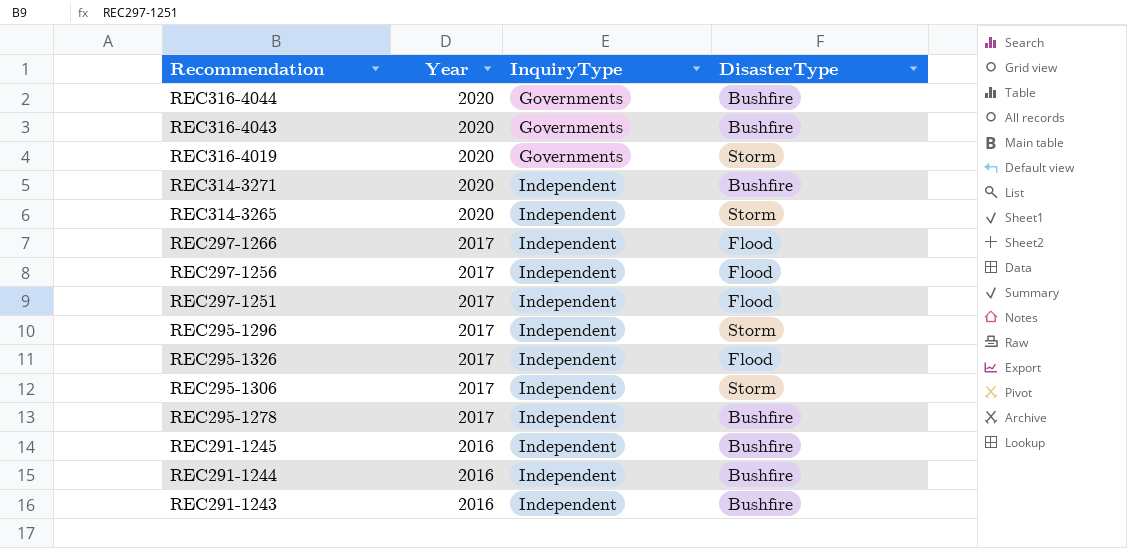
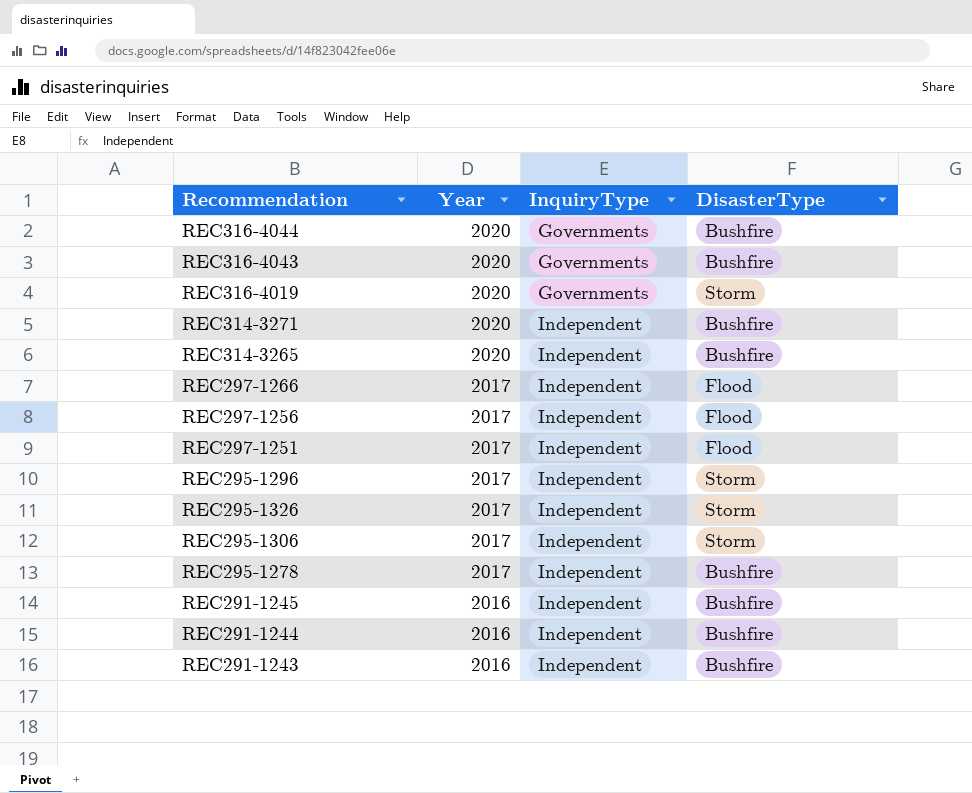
REC314-3265 | DisasterType: Storm -> Bushfire
REC295-1326 | DisasterType: Flood -> Storm

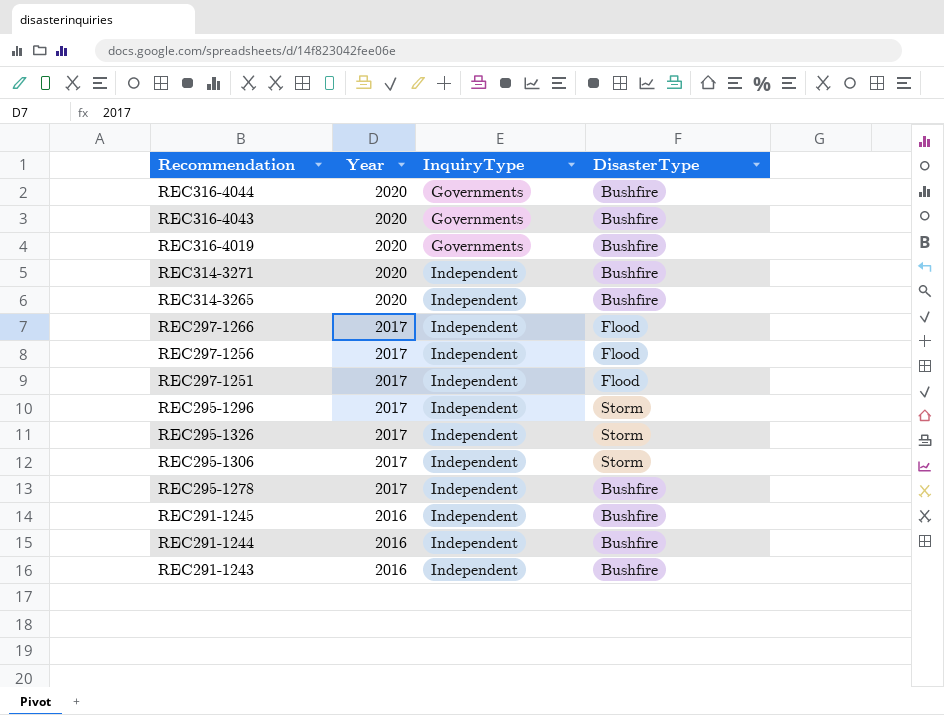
REC316-4019 | DisasterType: Storm -> Bushfire

